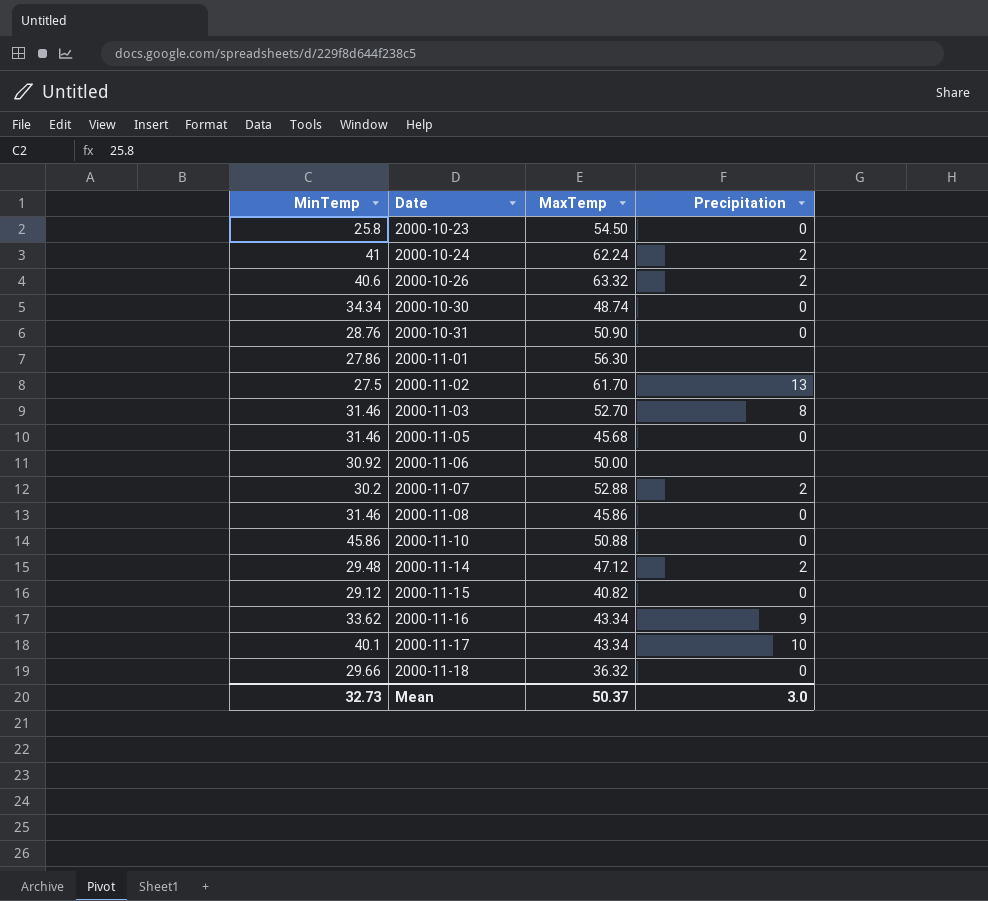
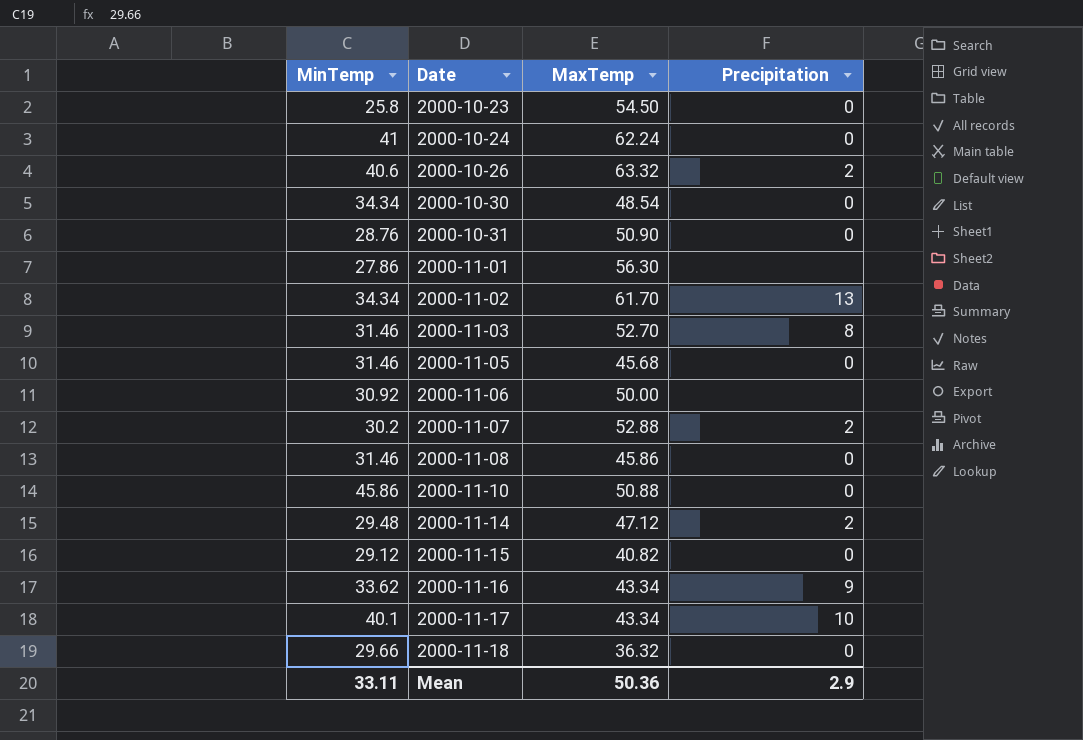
2000-10-24 | Precipitation: 2 -> 0
2000-10-30 | MaxTemp: 48.74 -> 48.54
2000-11-02 | MinTemp: 27.5 -> 34.34
Mean | MinTemp: 32.73 -> 33.11
Mean | MaxTemp: 50.37 -> 50.36
Mean | Precipitation: 3.0 -> 2.9

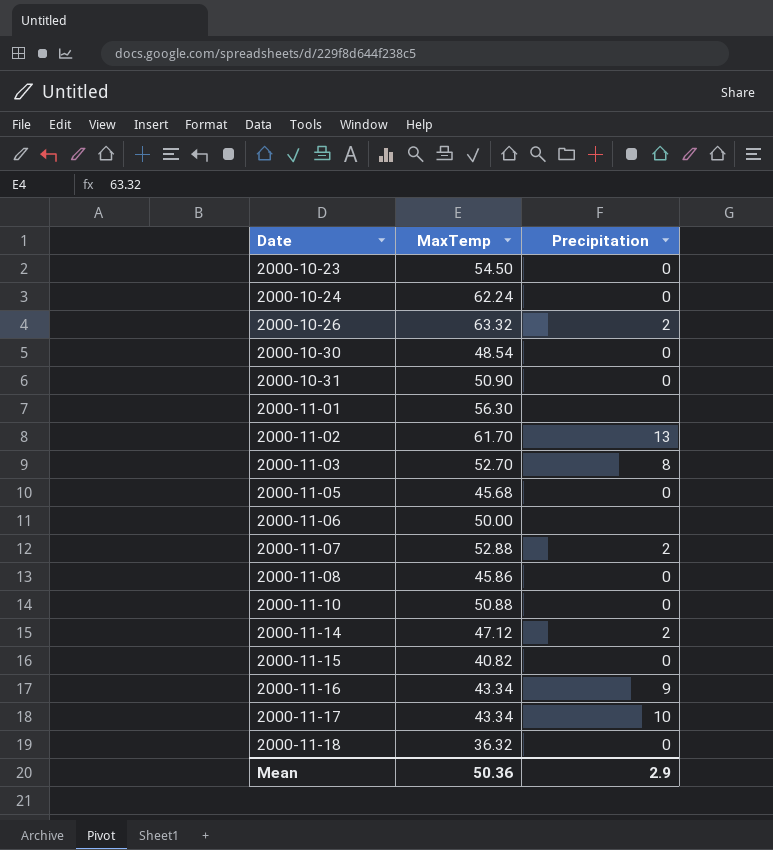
column MinTemp | position: 1 -> none

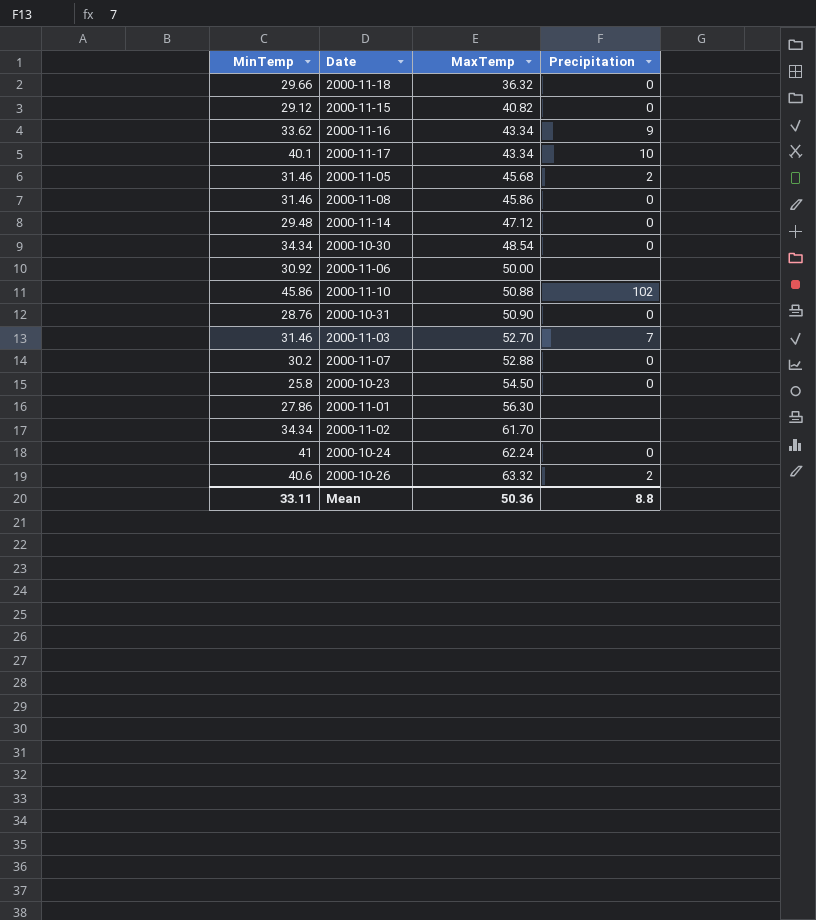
row order: Date ascending -> MaxTemp ascending
column MinTemp | position: none -> 1
2000-11-05 | Precipitation: 0 -> 2
2000-11-14 | Precipitation: 2 -> 0
2000-11-10 | Precipitation: 0 -> 102
2000-11-03 | Precipitation: 8 -> 7
2000-11-07 | Precipitation: 2 -> 0
2000-11-02 | Precipitation: 13 -> none
Mean | Precipitation: 2.9 -> 8.8

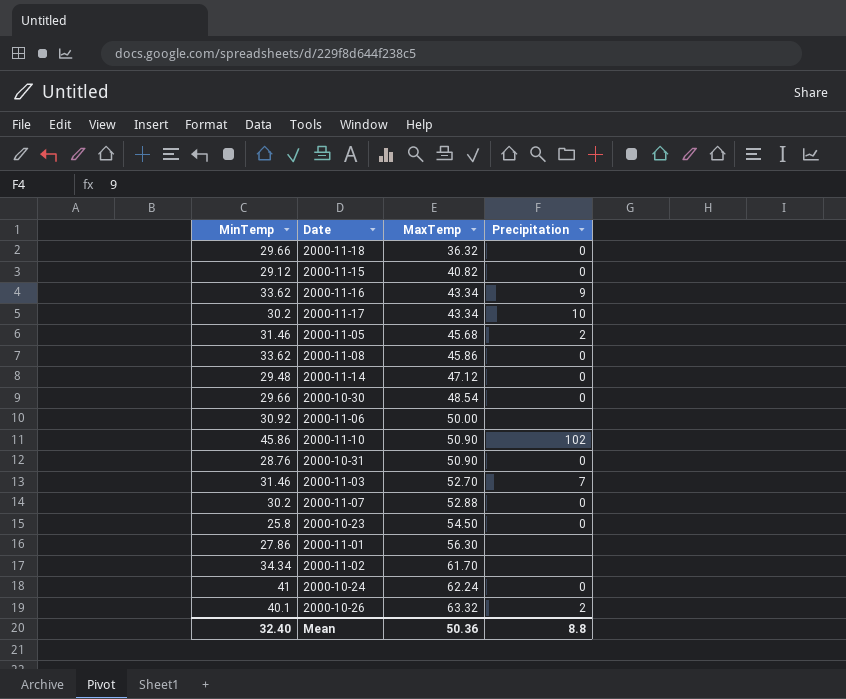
2000-11-17 | MinTemp: 40.1 -> 30.2
2000-11-08 | MinTemp: 31.46 -> 33.62
2000-10-30 | MinTemp: 34.34 -> 29.66
2000-11-10 | MaxTemp: 50.88 -> 50.90
2000-10-26 | MinTemp: 40.6 -> 40.1
Mean | MinTemp: 33.11 -> 32.40

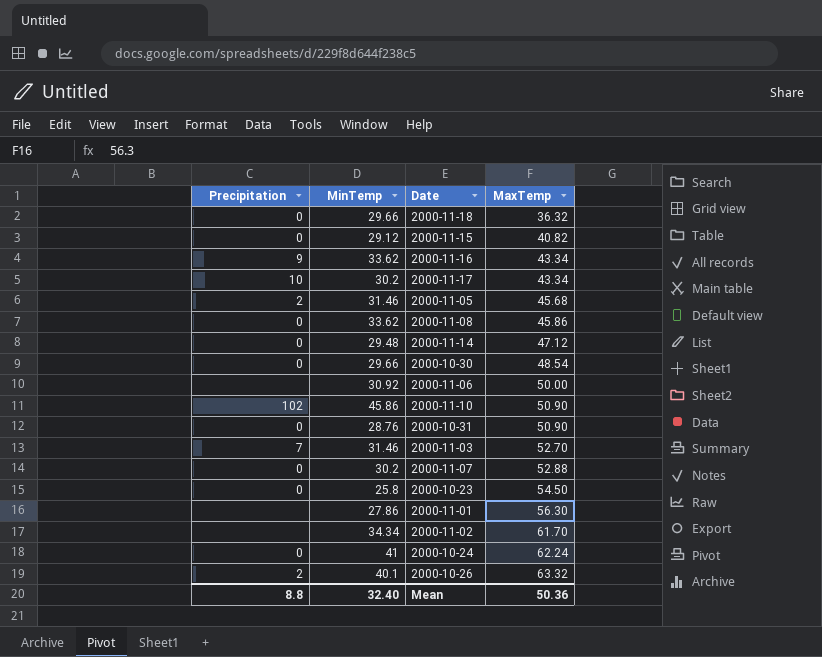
column Precipitation | position: 4 -> 1

